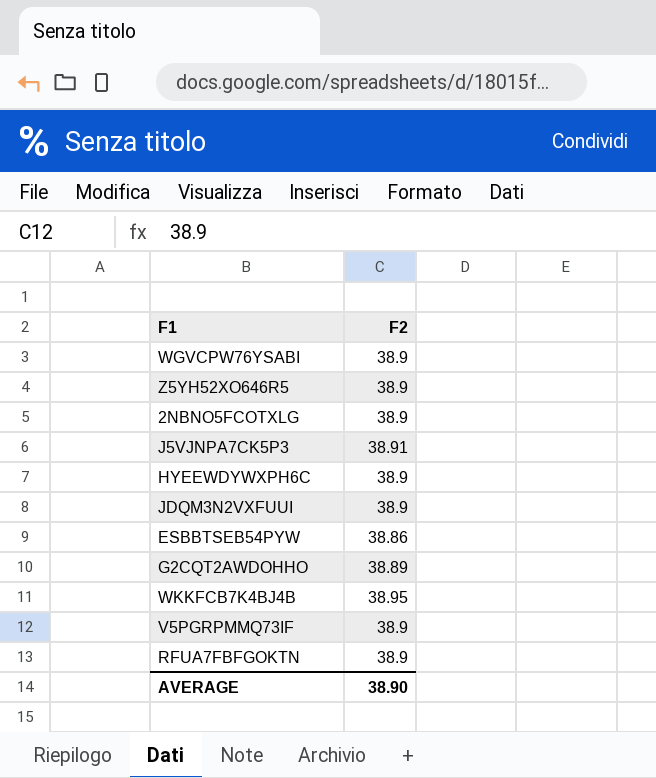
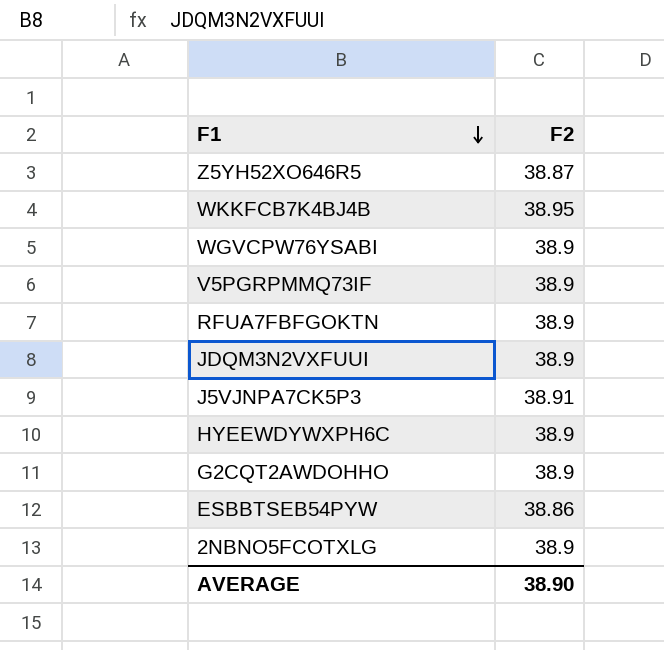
row order: none -> F1 descending
Z5YH52XO646R5 | F2: 38.9 -> 38.87
G2CQT2AWDOHHO | F2: 38.89 -> 38.9

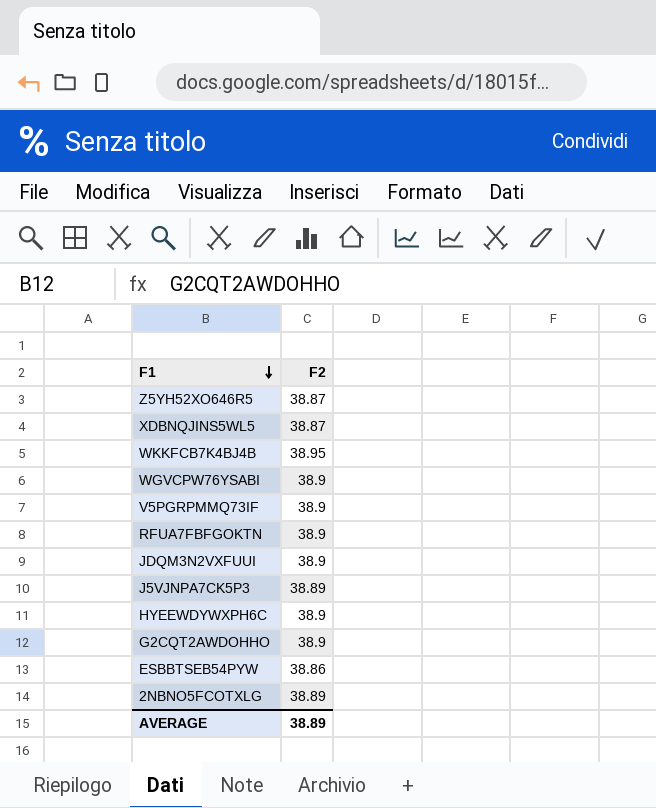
row XDBNQJINS5WL5: none -> 38.87
J5VJNPA7CK5P3 | F2: 38.91 -> 38.89
2NBNO5FCOTXLG | F2: 38.9 -> 38.89
AVERAGE | F2: 38.90 -> 38.89

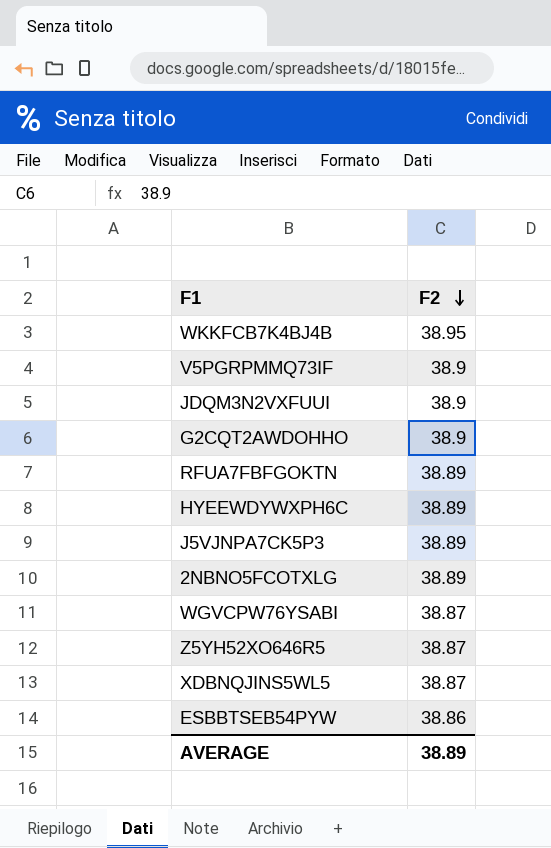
row order: F1 descending -> F2 descending
RFUA7FBFGOKTN | F2: 38.9 -> 38.89
HYEEWDYWXPH6C | F2: 38.9 -> 38.89
WGVCPW76YSABI | F2: 38.9 -> 38.87

